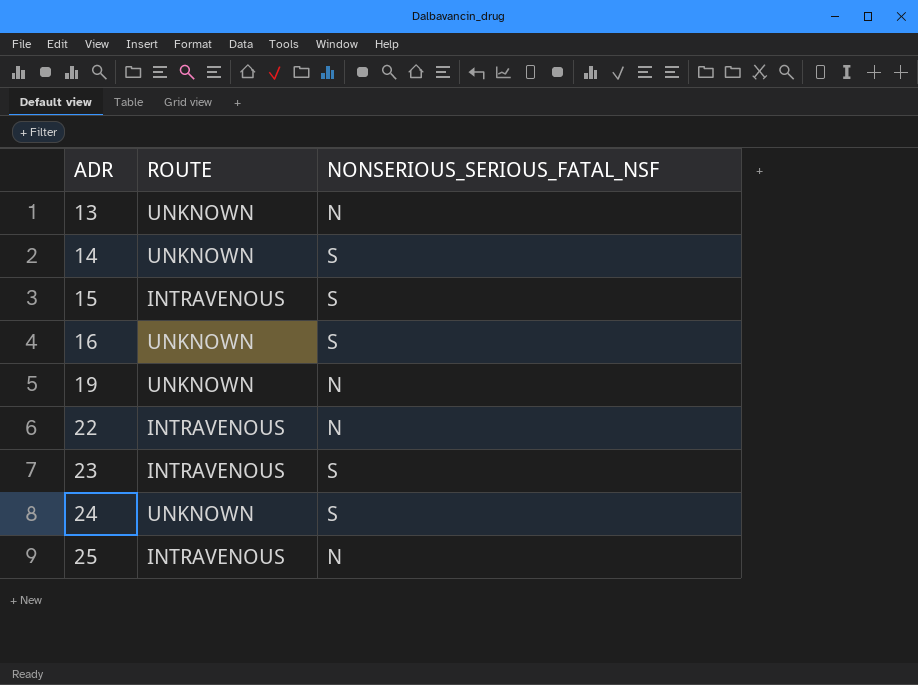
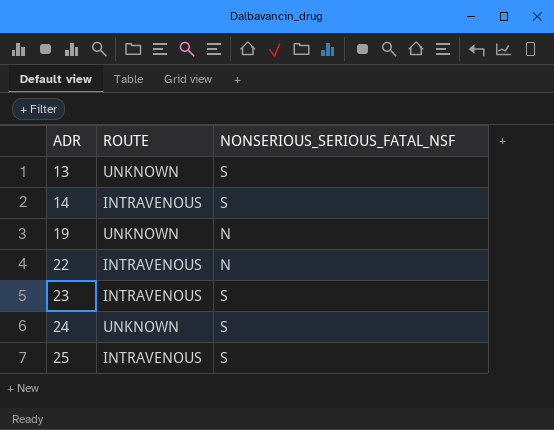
row 15: INTRAVENOUS | S -> none
row 16: UNKNOWN | S -> none
13 | NONSERIOUS_SERIOUS_FATAL_NSF: N -> S
14 | ROUTE: UNKNOWN -> INTRAVENOUS
25 | NONSERIOUS_SERIOUS_FATAL_NSF: N -> S

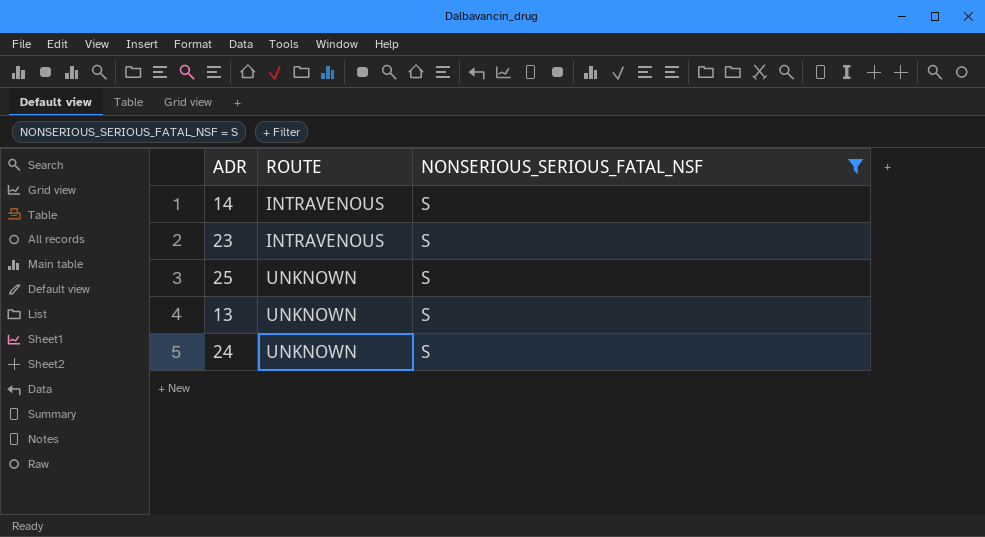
filter: none -> NONSERIOUS_SERIOUS_FATAL_NSF = S
row order: ADR ascending -> ROUTE ascending
25 | ROUTE: INTRAVENOUS -> UNKNOWN

